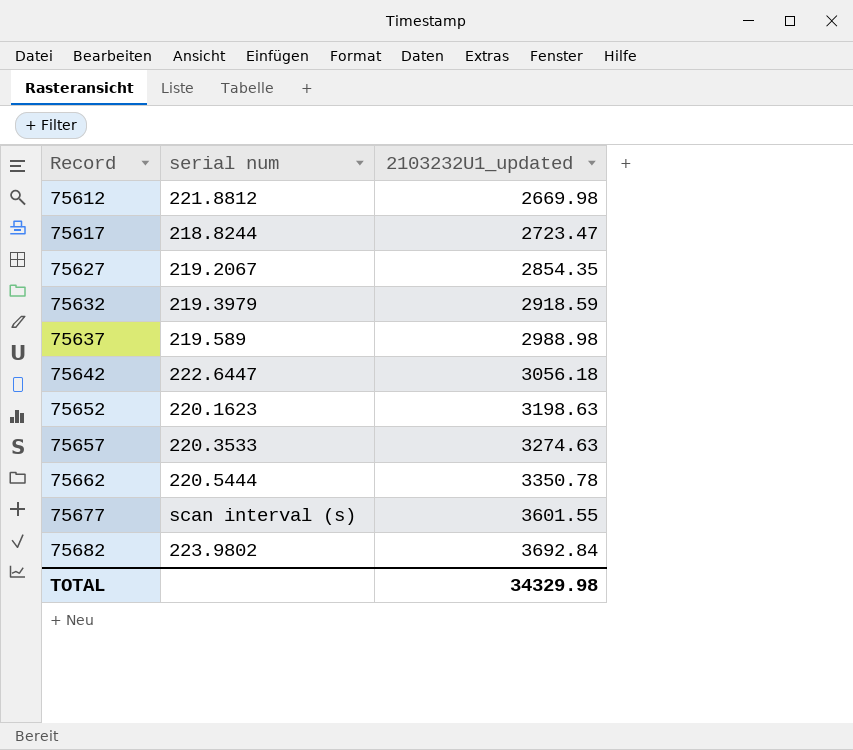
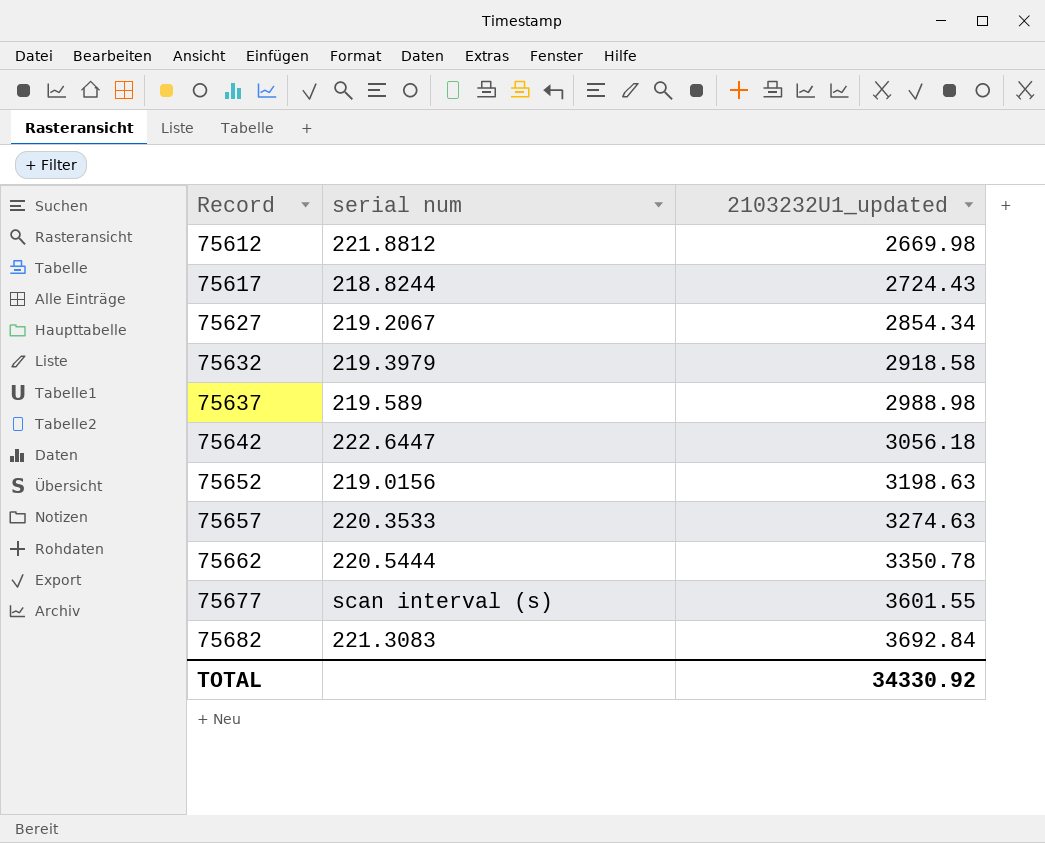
75617 | 2103232U1_updated: 2723.47 -> 2724.43
75627 | 2103232U1_updated: 2854.35 -> 2854.34
75632 | 2103232U1_updated: 2918.59 -> 2918.58
75652 | serial num: 220.1623 -> 219.0156
75682 | serial num: 223.9802 -> 221.3083
TOTAL | 2103232U1_updated: 34329.98 -> 34330.92

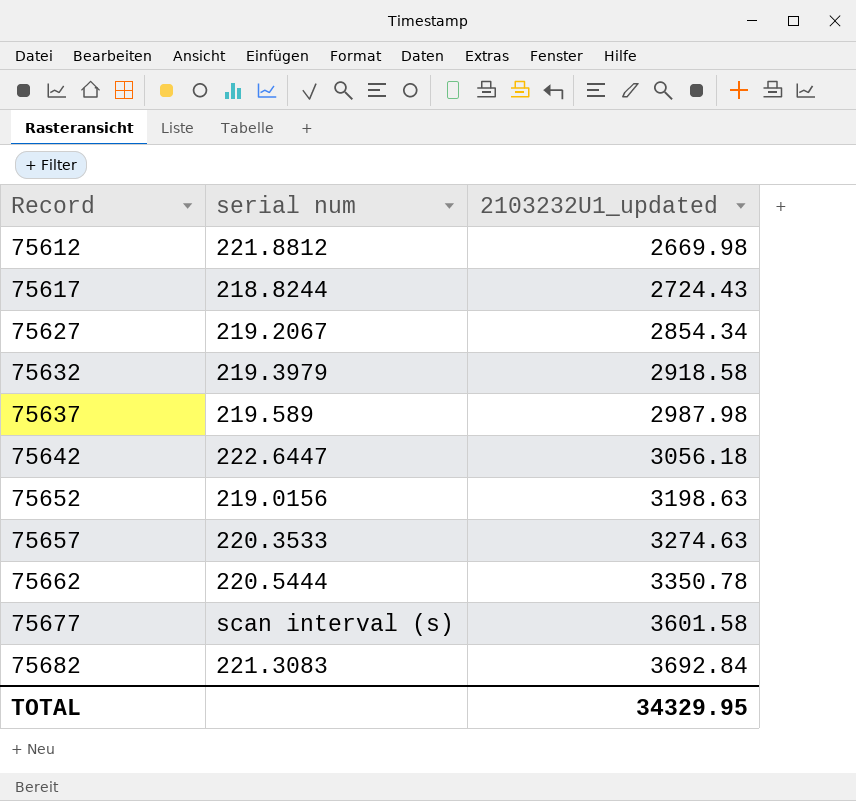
75637 | 2103232U1_updated: 2988.98 -> 2987.98
75677 | 2103232U1_updated: 3601.55 -> 3601.58
TOTAL | 2103232U1_updated: 34330.92 -> 34329.95

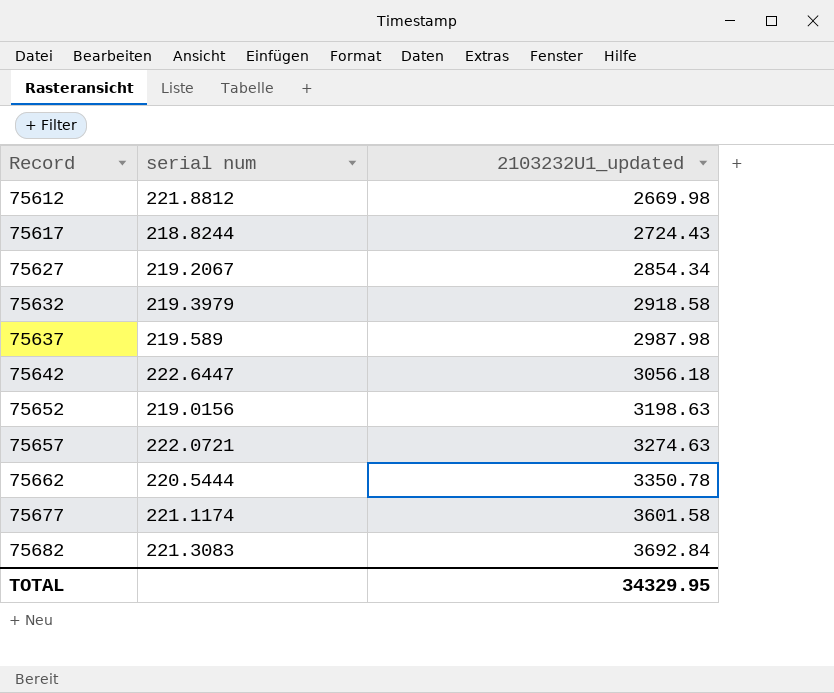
75657 | serial num: 220.3533 -> 222.0721
75677 | serial num: scan interval (s) -> 221.1174

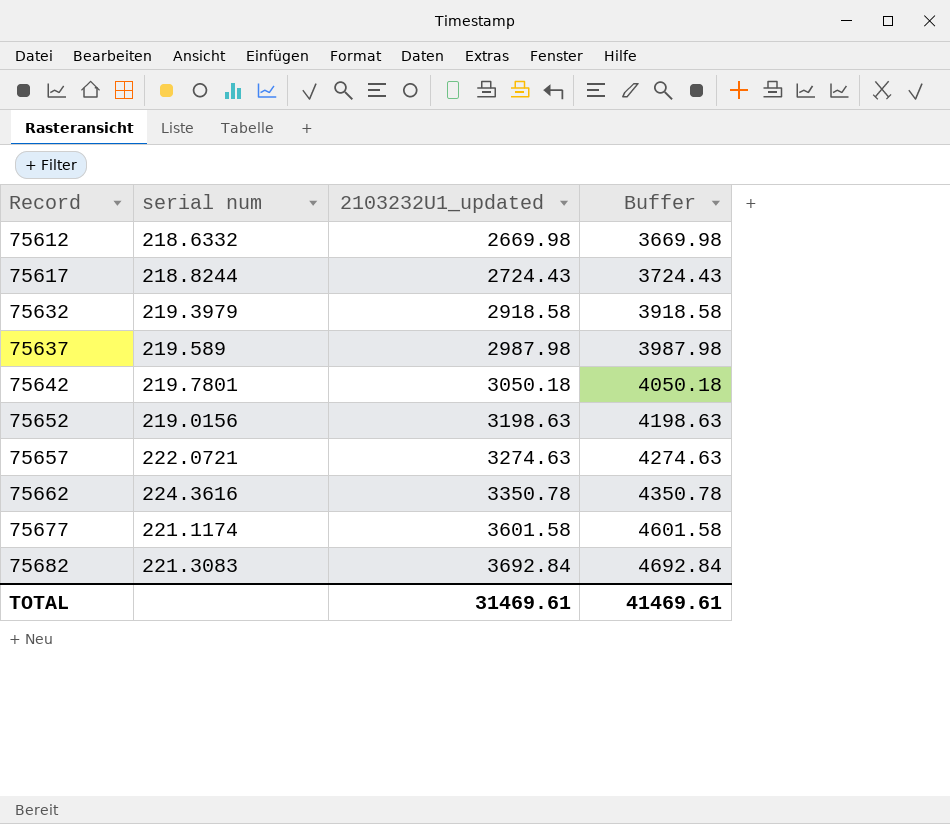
column Buffer | formula: none -> [2103232U1_updated] + 1000
row 75627: 219.2067 | 2854.34 -> none
75612 | serial num: 221.8812 -> 218.6332
75642 | serial num: 222.6447 -> 219.7801
75642 | 2103232U1_updated: 3056.18 -> 3050.18
75662 | serial num: 220.5444 -> 224.3616
TOTAL | 2103232U1_updated: 34329.95 -> 31469.61

